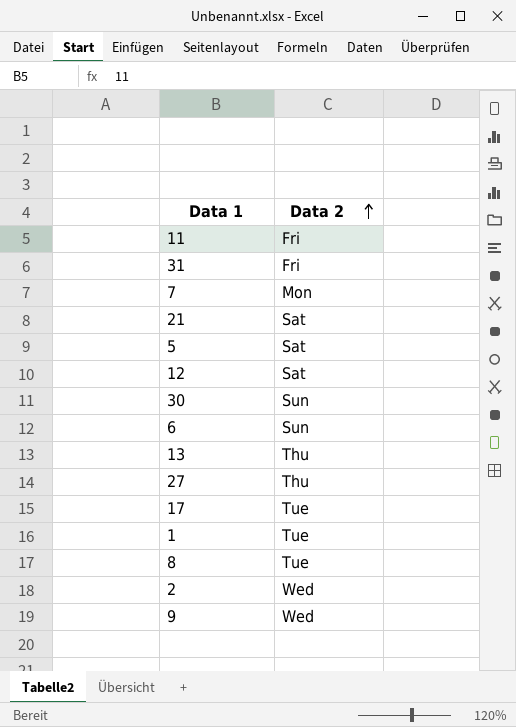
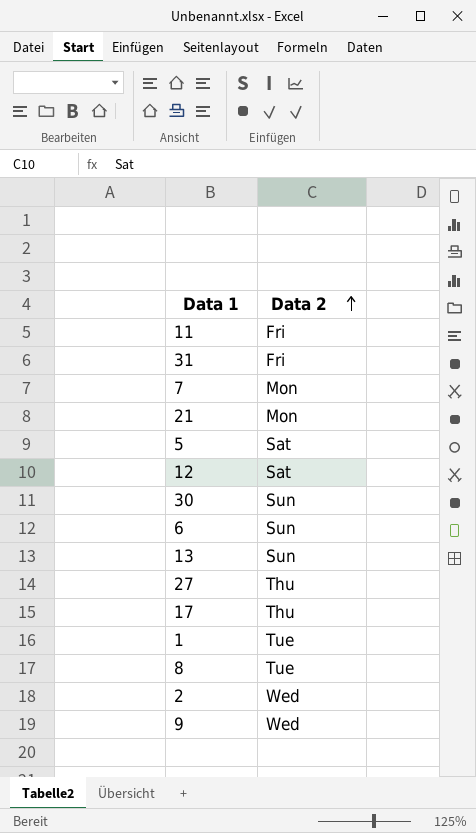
21 | Data 2: Sat -> Mon
13 | Data 2: Thu -> Sun
17 | Data 2: Tue -> Thu

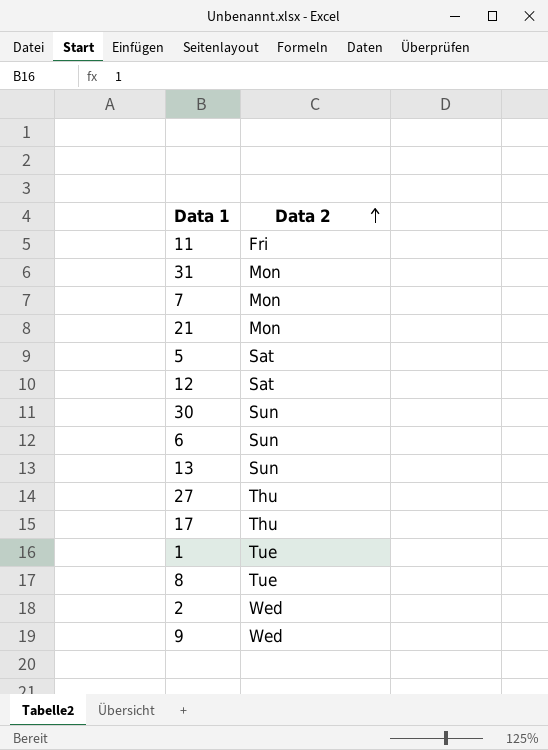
31 | Data 2: Fri -> Mon

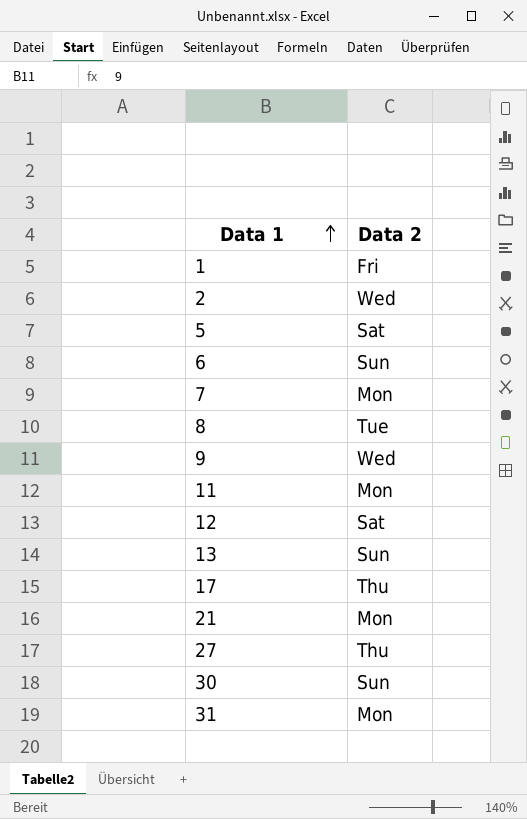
row order: Data 2 ascending -> Data 1 ascending
1 | Data 2: Tue -> Fri
11 | Data 2: Fri -> Mon

